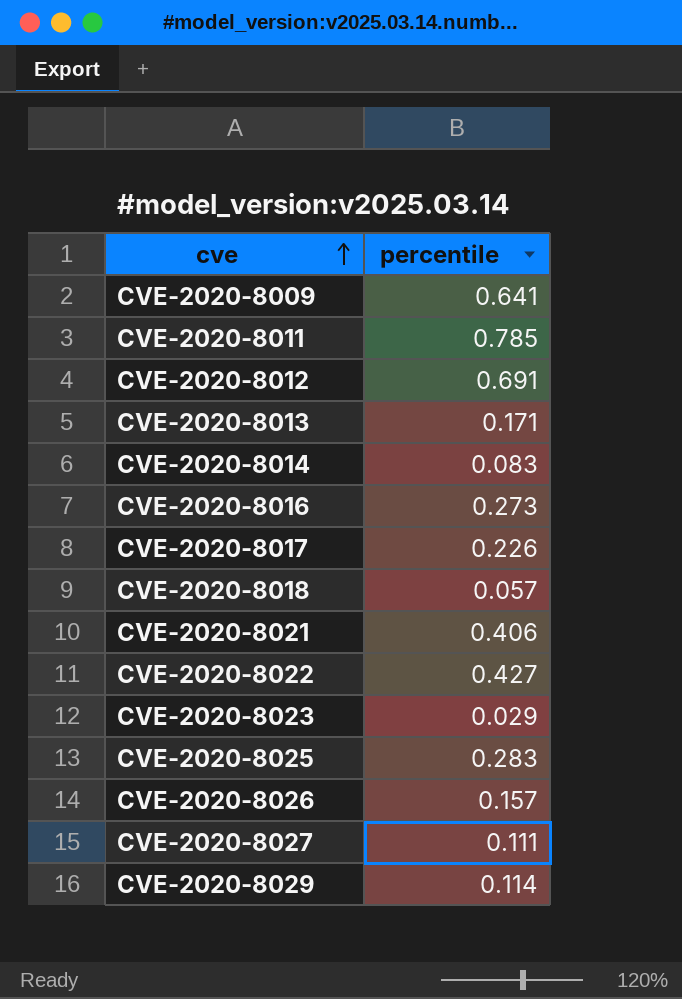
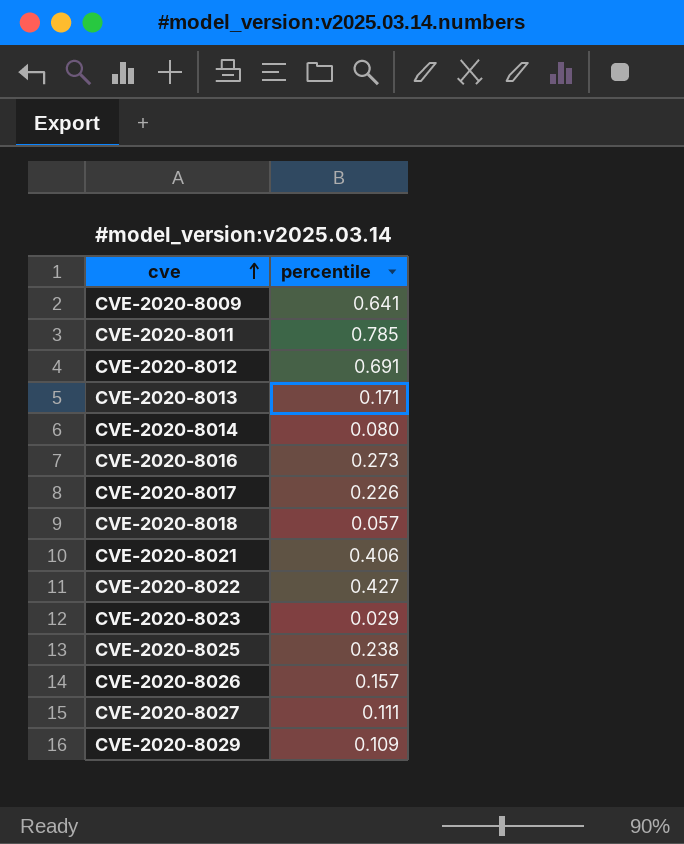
CVE-2020-8014 | percentile: 0.083 -> 0.080
CVE-2020-8025 | percentile: 0.283 -> 0.238
CVE-2020-8029 | percentile: 0.114 -> 0.109

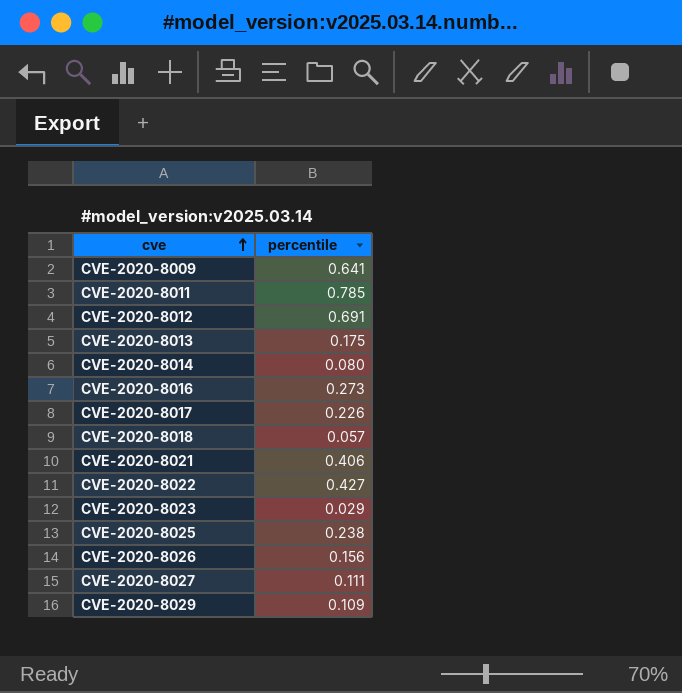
CVE-2020-8013 | percentile: 0.171 -> 0.175
CVE-2020-8026 | percentile: 0.157 -> 0.156

